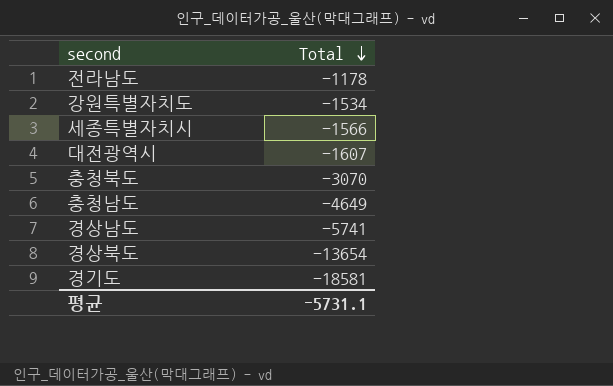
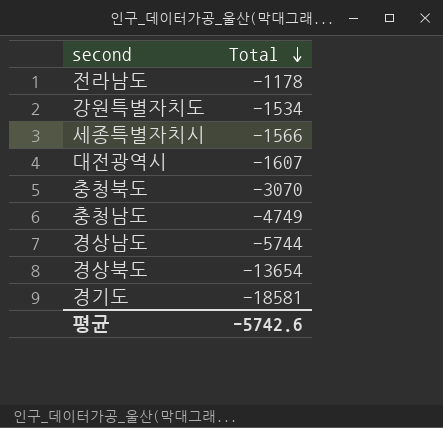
충청남도 | Total: -4649 -> -4749
경상남도 | Total: -5741 -> -5744
평균 | Total: -5731.1 -> -5742.6

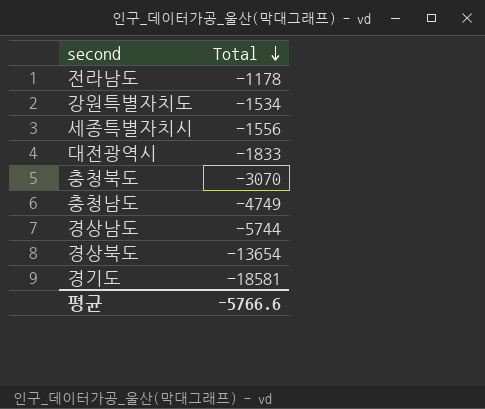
세종특별자치시 | Total: -1566 -> -1556
대전광역시 | Total: -1607 -> -1833
평균 | Total: -5742.6 -> -5766.6

